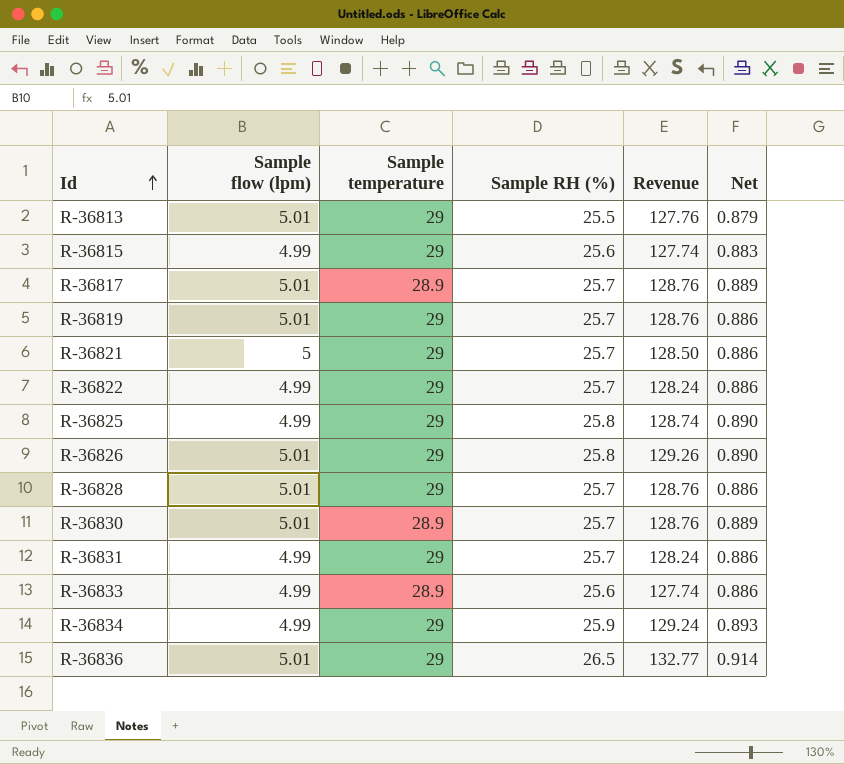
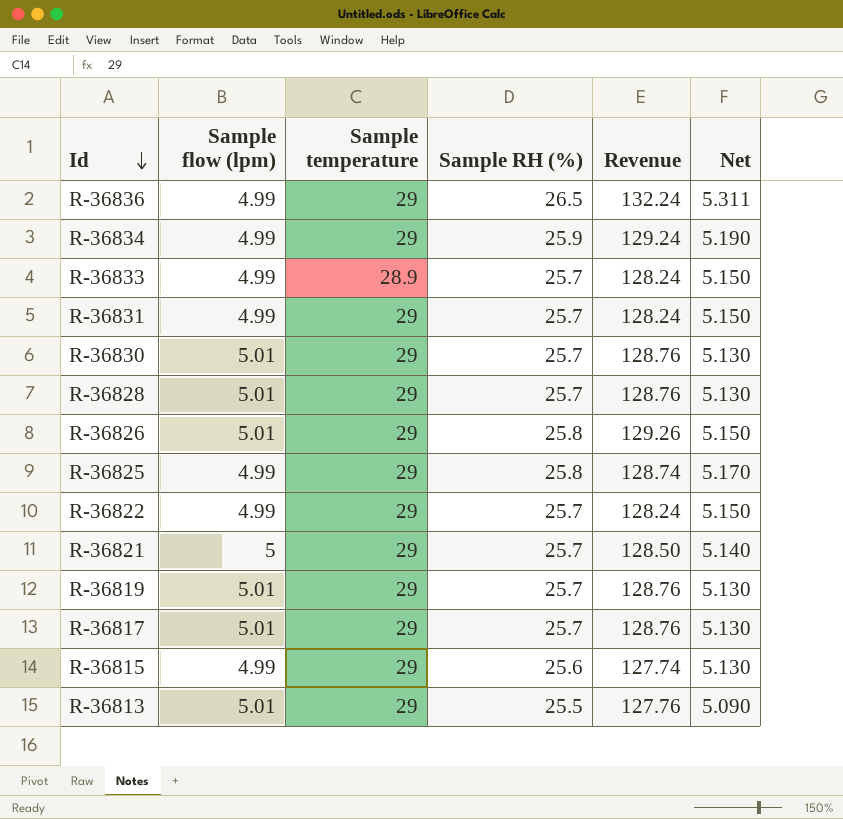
row order: Id ascending -> Id descending
column Net | formula: [Sample RH (%)] / [Sample temperature] -> [Sample RH (%)] / [Sample flow (lpm)]
R-36836 | Sample flow (lpm): 5.01 -> 4.99
R-36836 | Revenue: 132.77 -> 132.24
R-36833 | Sample RH (%): 25.6 -> 25.7
R-36833 | Revenue: 127.74 -> 128.24
R-36830 | Sample temperature: 28.9 -> 29
R-36817 | Sample temperature: 28.9 -> 29

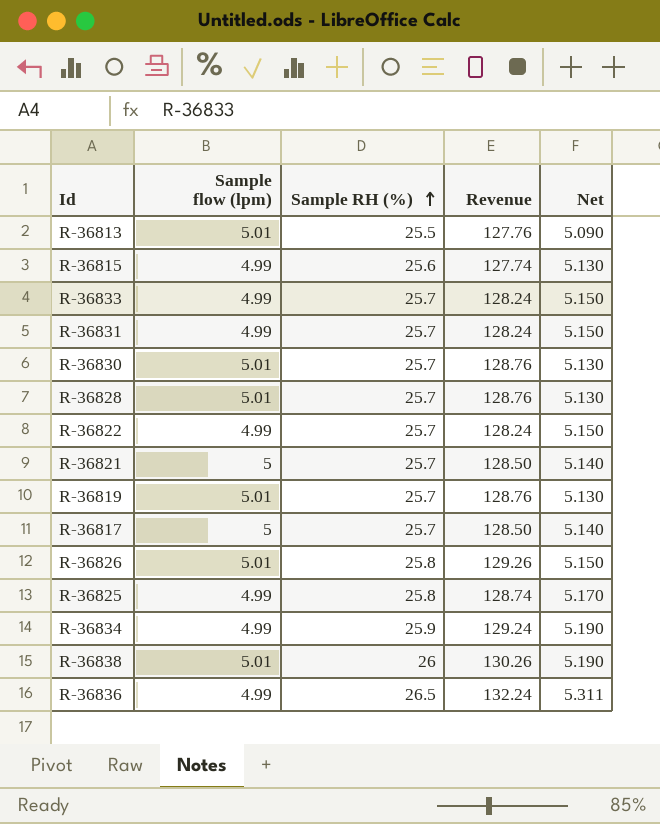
row order: Id descending -> Sample RH (%) ascending
column Sample temperature | position: 3 -> none
R-36817 | Sample flow (lpm): 5.01 -> 5
R-36817 | Revenue: 128.76 -> 128.50
R-36817 | Net: 5.130 -> 5.140
row R-36838: none -> 5.01 | 26 | 130.26 | 5.190

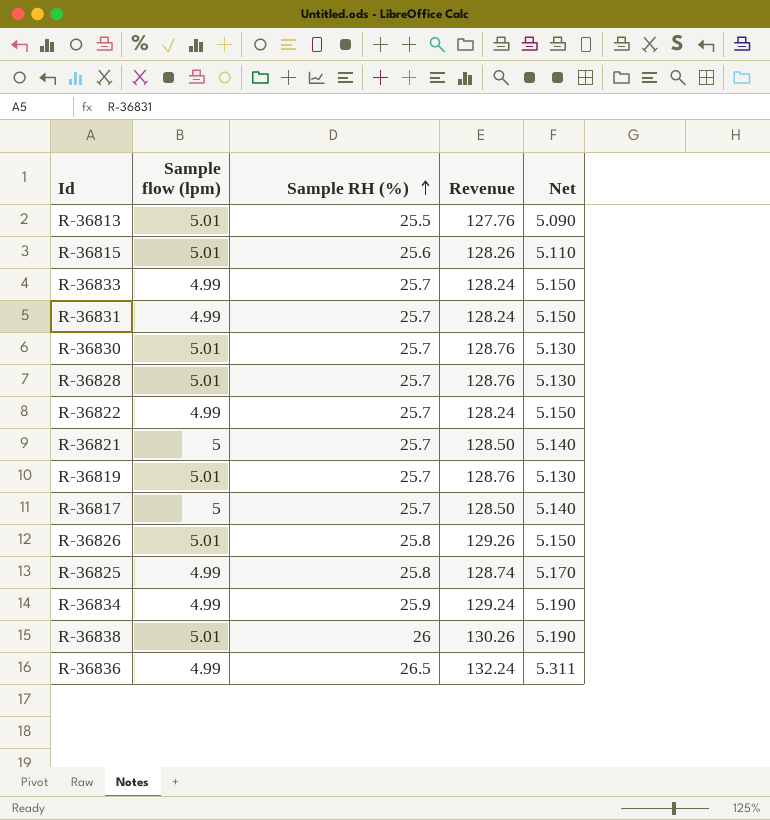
R-36815 | Sample flow (lpm): 4.99 -> 5.01
R-36815 | Revenue: 127.74 -> 128.26
R-36815 | Net: 5.130 -> 5.110

